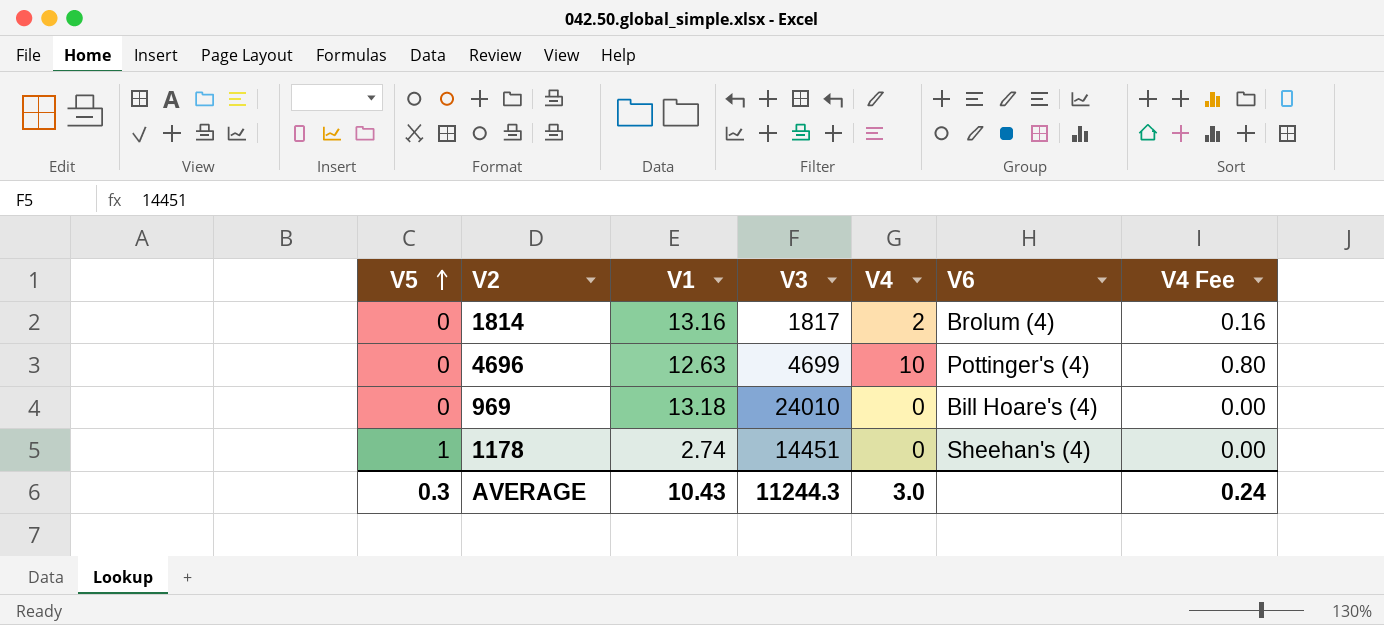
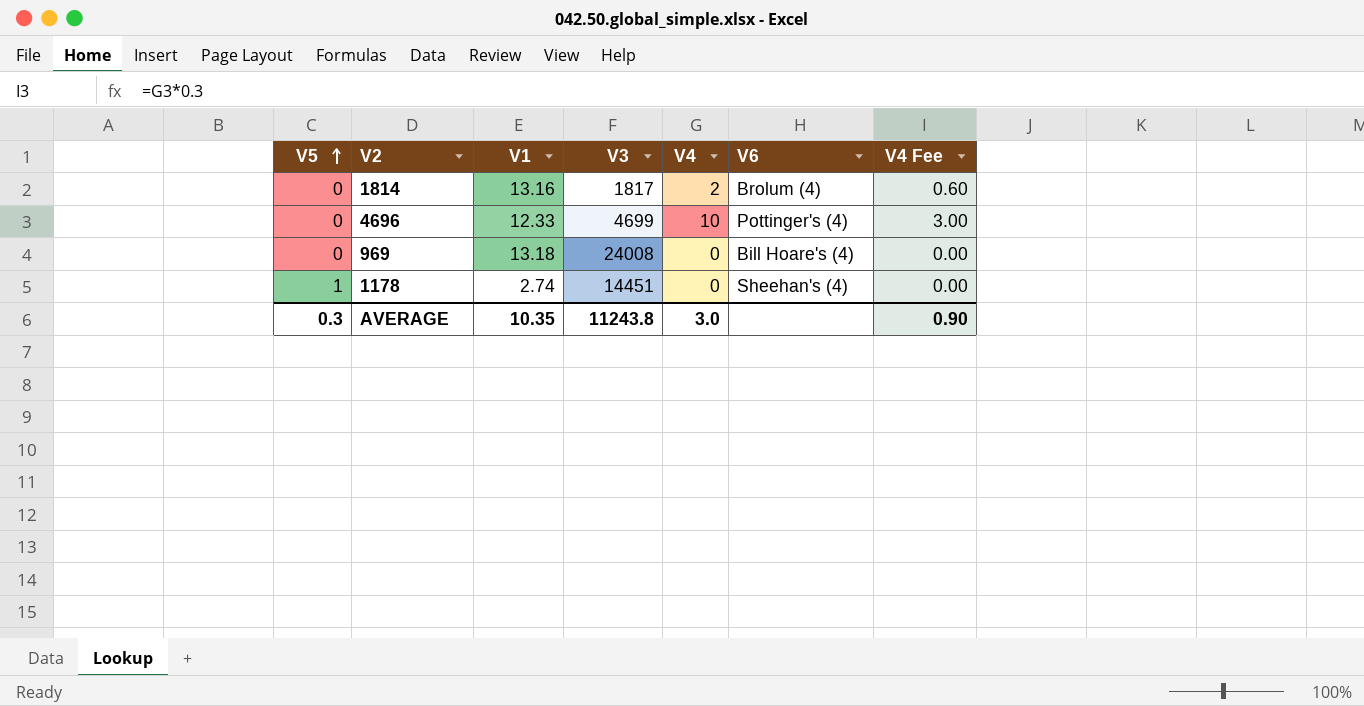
column V4 Fee | formula: [V4] * 0.08 -> [V4] * 0.3
4696 | V1: 12.63 -> 12.33
969 | V3: 24010 -> 24008
AVERAGE | V1: 10.43 -> 10.35
AVERAGE | V3: 11244.3 -> 11243.8
AVERAGE | V4 Fee: 0.24 -> 0.90

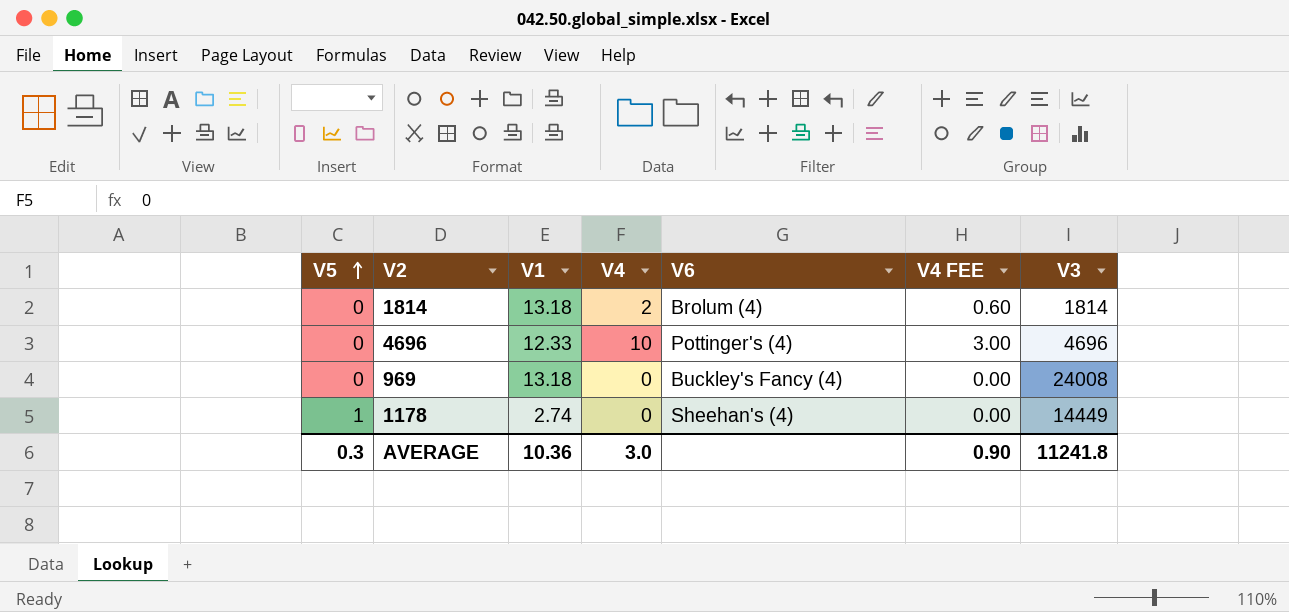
column name: V4 Fee -> V4 FEE
column V3 | position: 4 -> 7
1814 | V1: 13.16 -> 13.18
1814 | V3: 1817 -> 1814
4696 | V3: 4699 -> 4696
969 | V6: Bill Hoare's (4) -> Buckley's Fancy (4)
1178 | V3: 14451 -> 14449
AVERAGE | V1: 10.35 -> 10.36
AVERAGE | V3: 11243.8 -> 11241.8

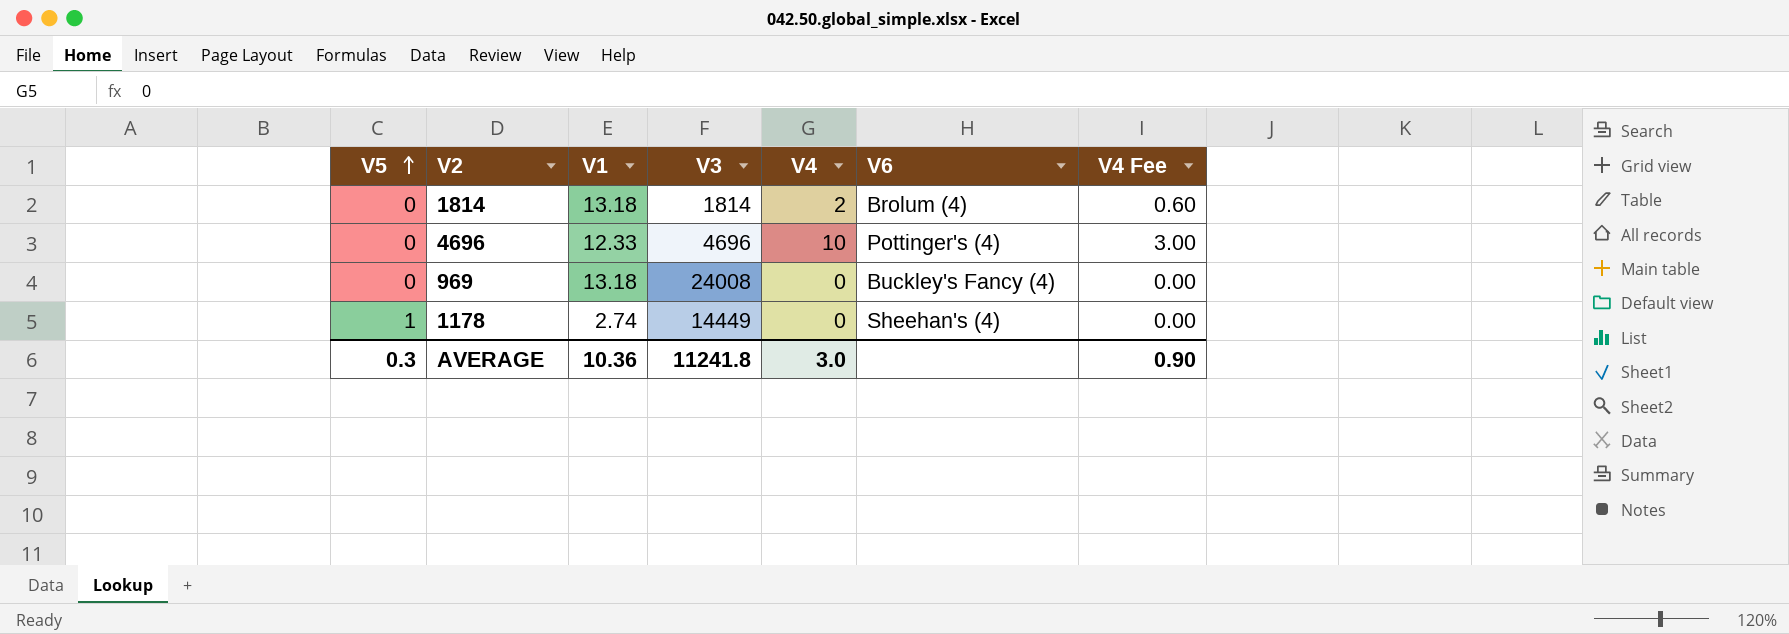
column V3 | position: 7 -> 4
column name: V4 FEE -> V4 Fee

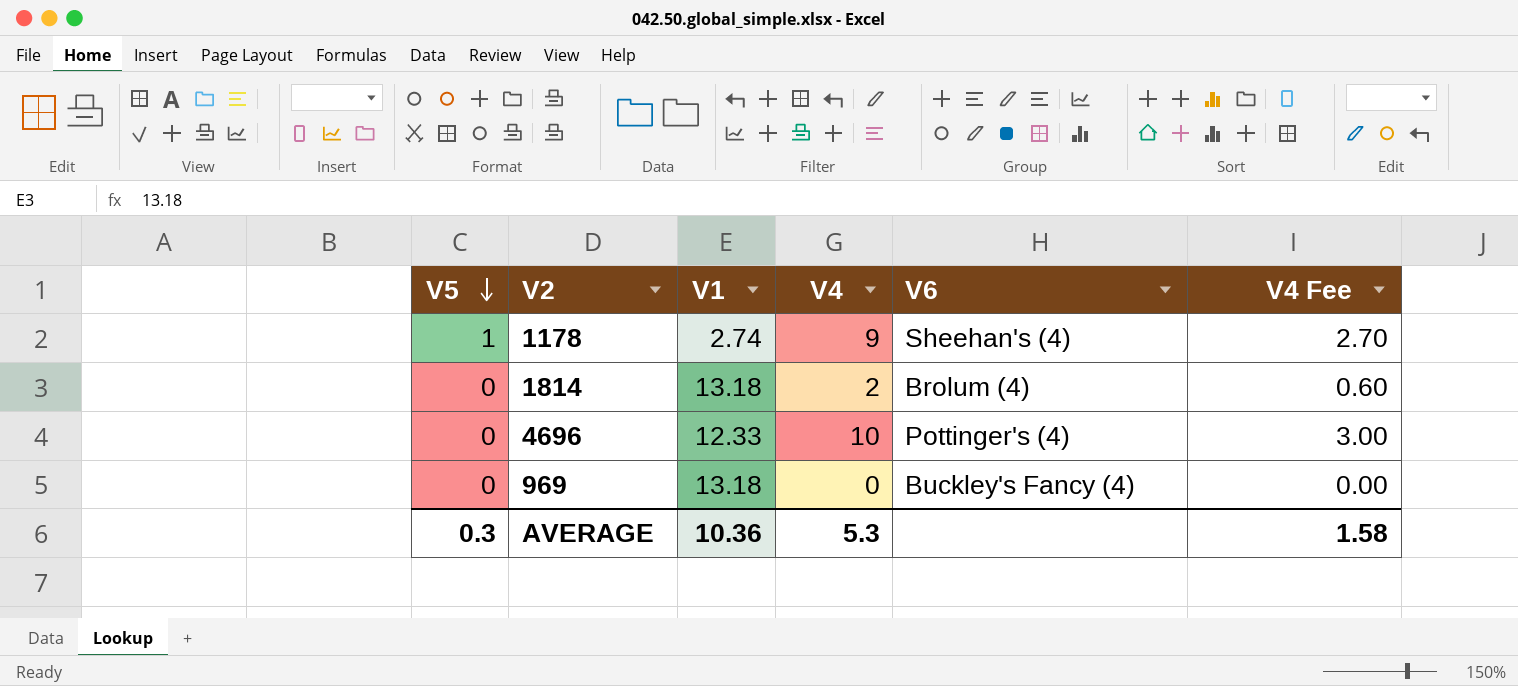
row order: V5 ascending -> V5 descending
column V3 | position: 4 -> none
1178 | V4: 0 -> 9
1178 | V4 Fee: 0.00 -> 2.70
AVERAGE | V4: 3.0 -> 5.3
AVERAGE | V4 Fee: 0.90 -> 1.58

